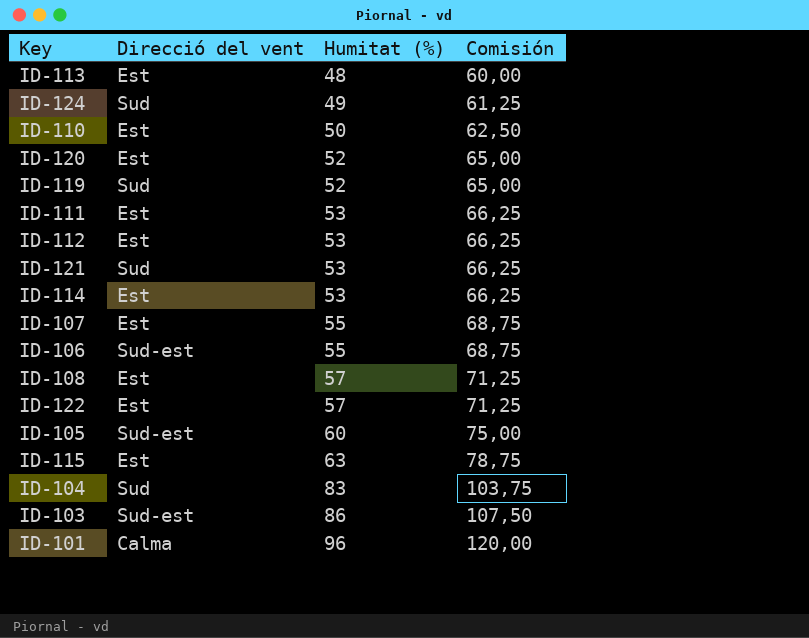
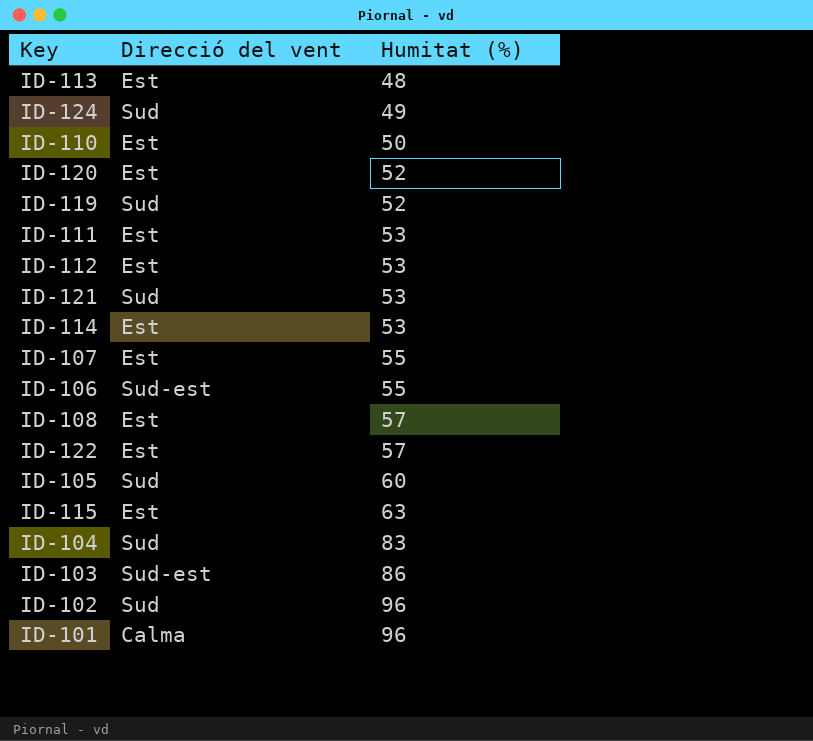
column Comisión | formula: [Humitat (%)] * 1,25 -> none
ID-105 | Direcció del vent: Sud-est -> Sud
row ID-102: none -> Sud | 96

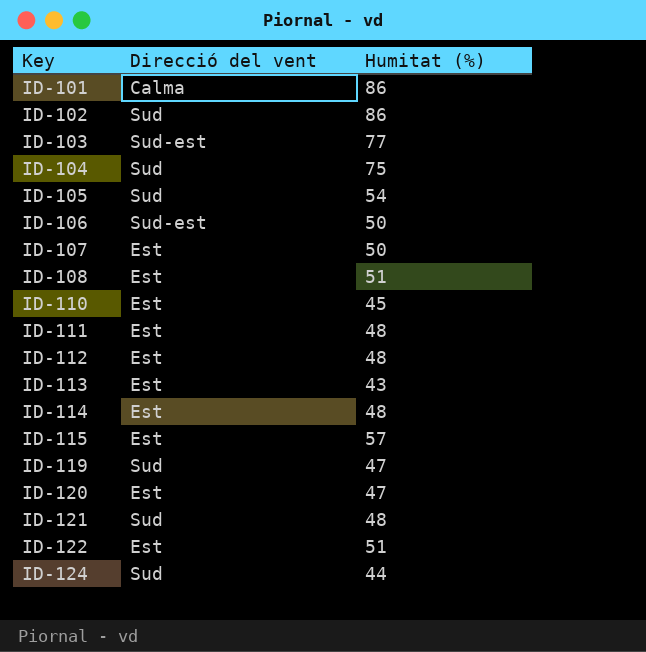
row order: Humitat (%) ascending -> Key ascending
ID-101 | Humitat (%): 96 -> 86
ID-102 | Humitat (%): 96 -> 86
ID-103 | Humitat (%): 86 -> 77
ID-104 | Humitat (%): 83 -> 75
ID-105 | Humitat (%): 60 -> 54
ID-106 | Humitat (%): 55 -> 50
ID-107 | Humitat (%): 55 -> 50
ID-108 | Humitat (%): 57 -> 51
ID-110 | Humitat (%): 50 -> 45
ID-111 | Humitat (%): 53 -> 48
ID-112 | Humitat (%): 53 -> 48
ID-113 | Humitat (%): 48 -> 43
ID-114 | Humitat (%): 53 -> 48
ID-115 | Humitat (%): 63 -> 57
ID-119 | Humitat (%): 52 -> 47
ID-120 | Humitat (%): 52 -> 47
ID-121 | Humitat (%): 53 -> 48
ID-122 | Humitat (%): 57 -> 51
ID-124 | Humitat (%): 49 -> 44

